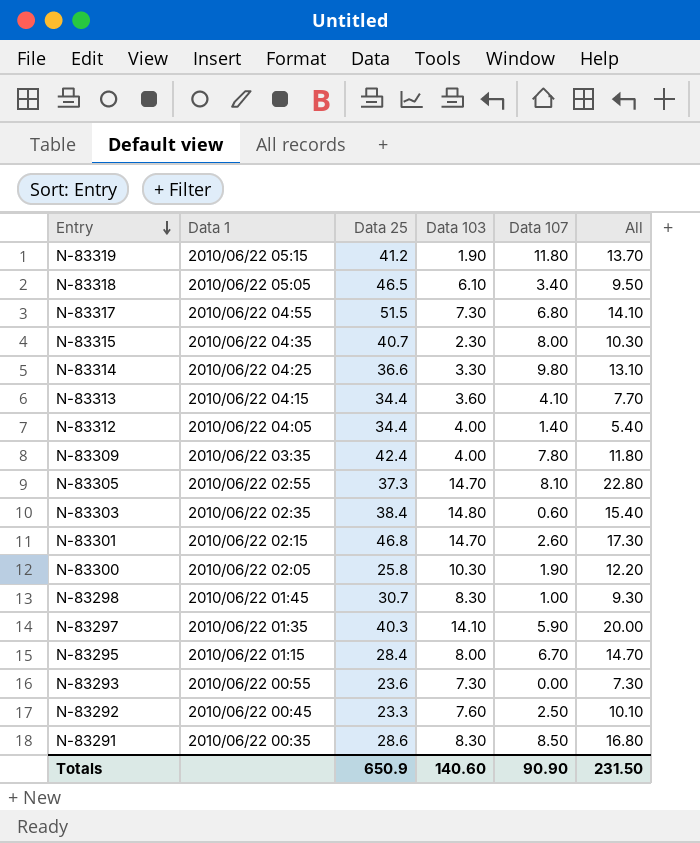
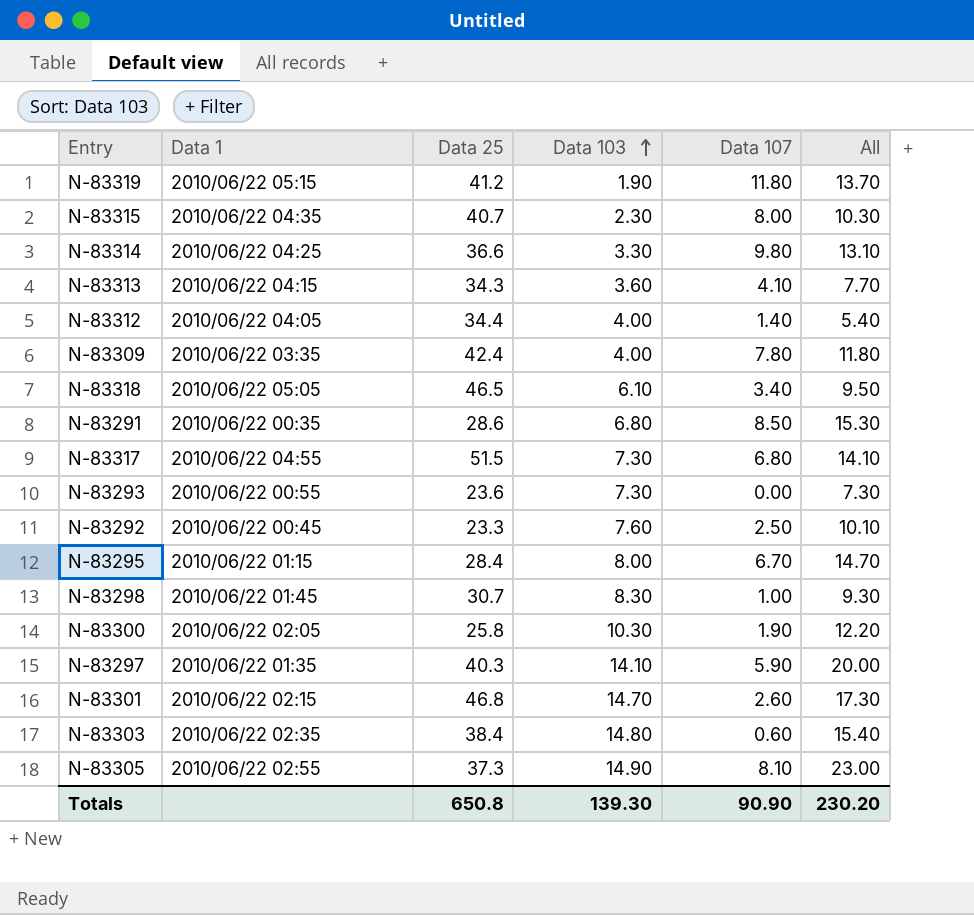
row order: Entry descending -> Data 103 ascending
N-83313 | Data 25: 34.4 -> 34.3
N-83291 | Data 103: 8.30 -> 6.80
N-83291 | All: 16.80 -> 15.30
N-83305 | Data 103: 14.70 -> 14.90
N-83305 | All: 22.80 -> 23.00
Totals | Data 25: 650.9 -> 650.8
Totals | Data 103: 140.60 -> 139.30
Totals | All: 231.50 -> 230.20

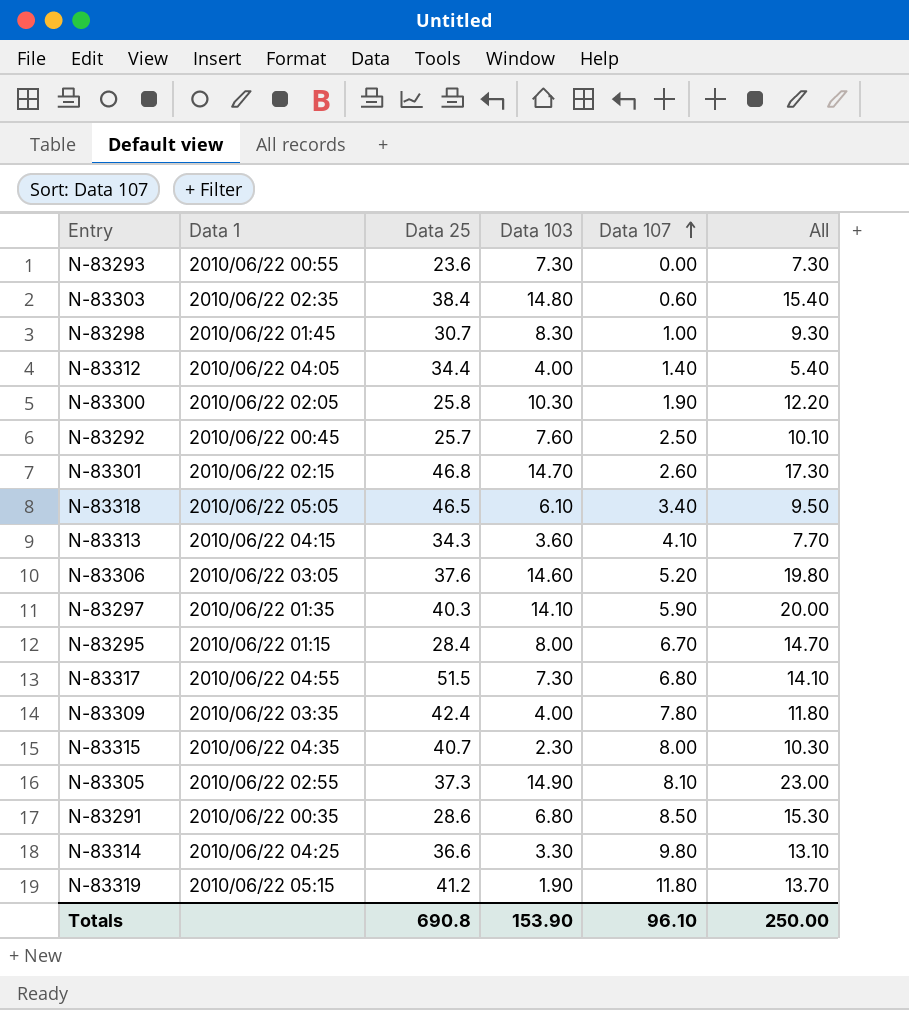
row order: Data 103 ascending -> Data 107 ascending
N-83292 | Data 25: 23.3 -> 25.7
row N-83306: none -> 2010/06/22 03:05 | 37.6 | 14.60 | 5.20 | 19.80
Totals | Data 25: 650.8 -> 690.8
Totals | Data 103: 139.30 -> 153.90
Totals | Data 107: 90.90 -> 96.10
Totals | All: 230.20 -> 250.00

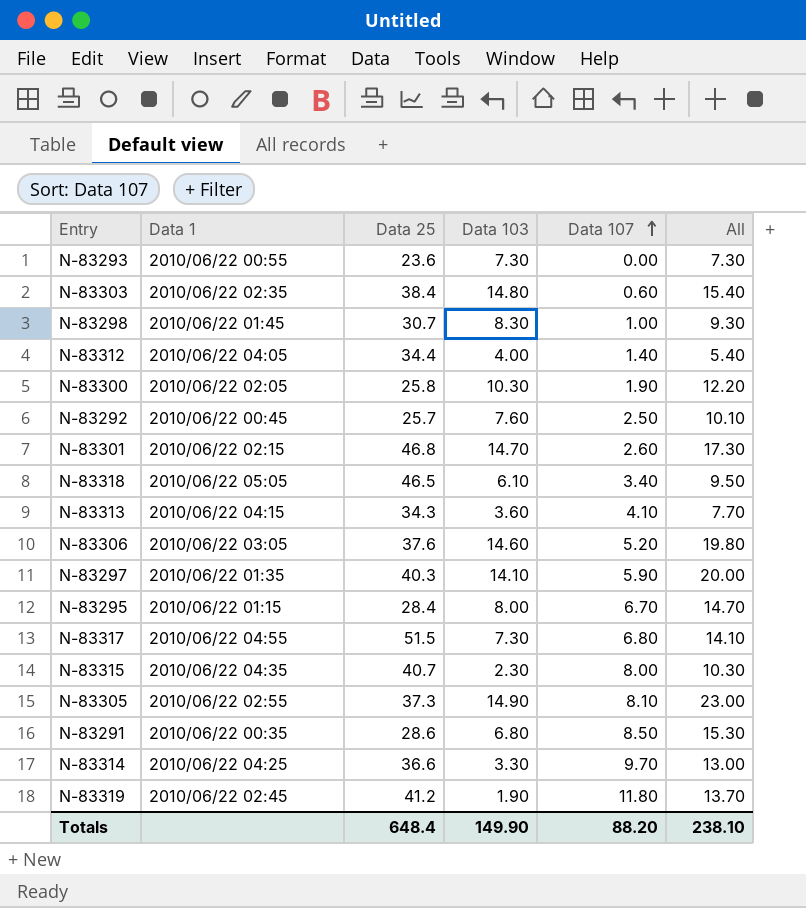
row N-83309: 2010/06/22 03:35 | 42.4 | 4.00 | 7.80 | 11.80 -> none
N-83314 | Data 107: 9.80 -> 9.70
N-83314 | All: 13.10 -> 13.00
N-83319 | Data 1: 2010/06/22 05:15 -> 2010/06/22 02:45
Totals | Data 25: 690.8 -> 648.4
Totals | Data 103: 153.90 -> 149.90
Totals | Data 107: 96.10 -> 88.20
Totals | All: 250.00 -> 238.10

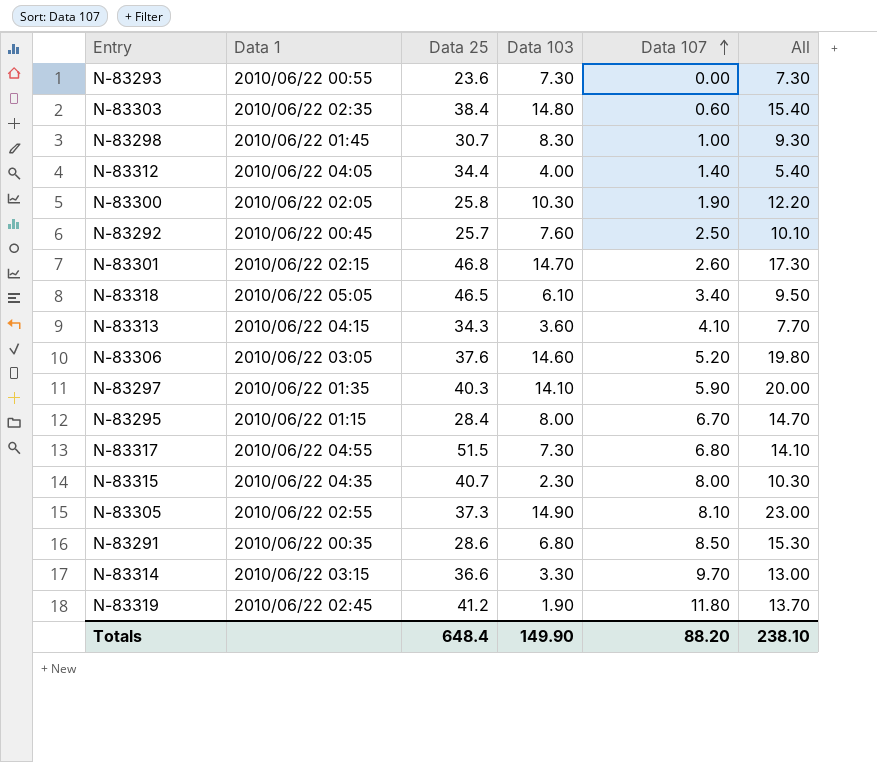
N-83314 | Data 1: 2010/06/22 04:25 -> 2010/06/22 03:15

